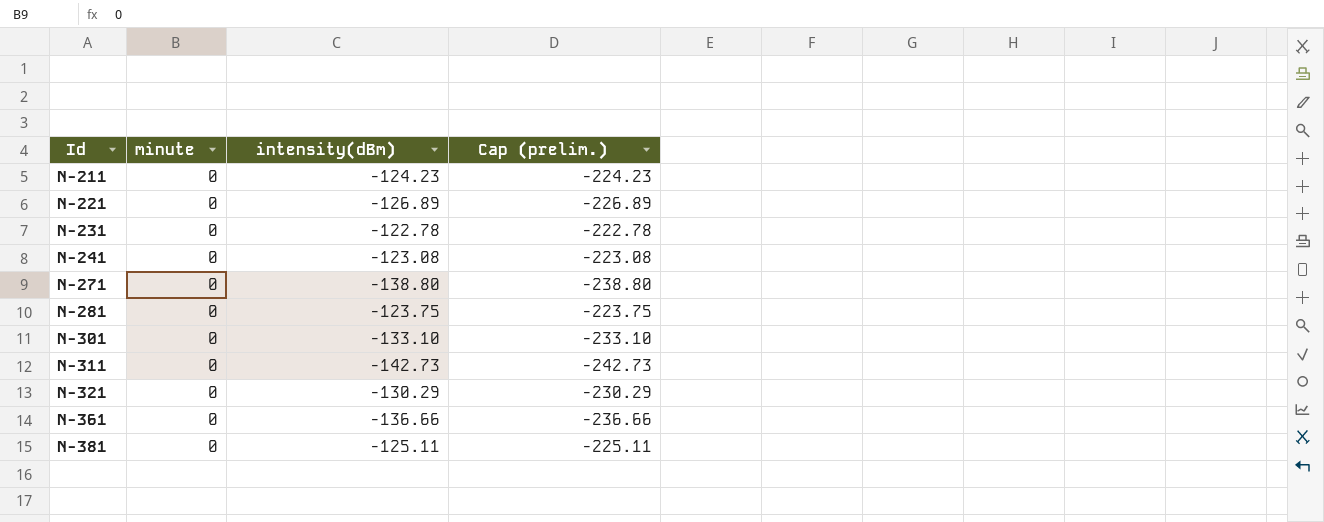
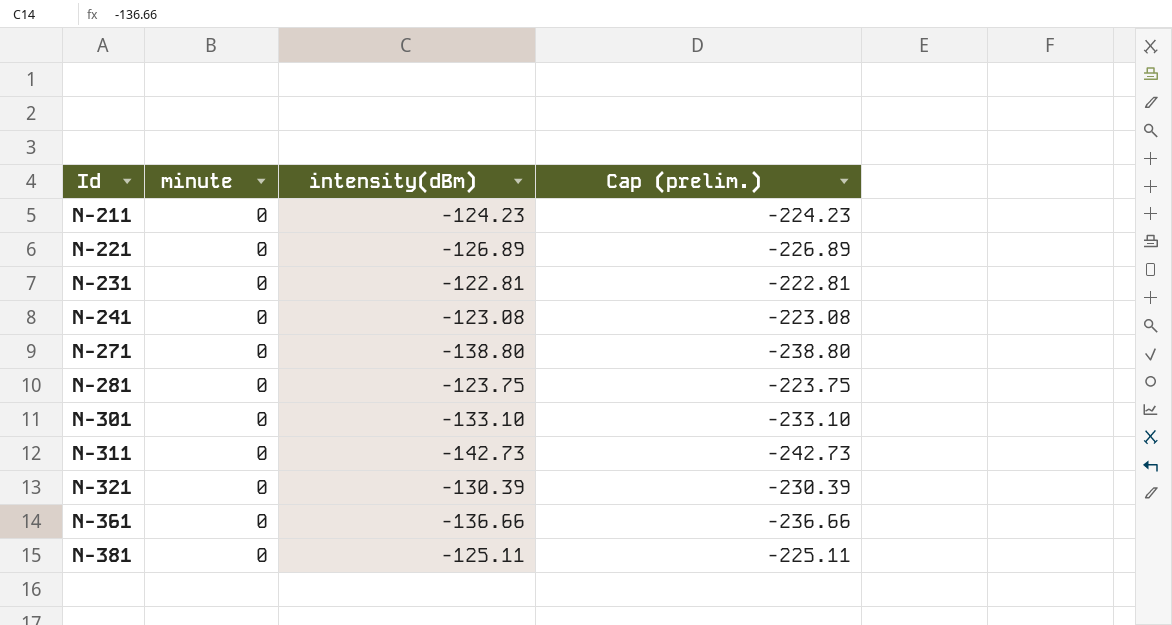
N-231 | intensity(dBm): -122.78 -> -122.81
N-231 | Cap (prelim.): -222.78 -> -222.81
N-321 | intensity(dBm): -130.29 -> -130.39
N-321 | Cap (prelim.): -230.29 -> -230.39

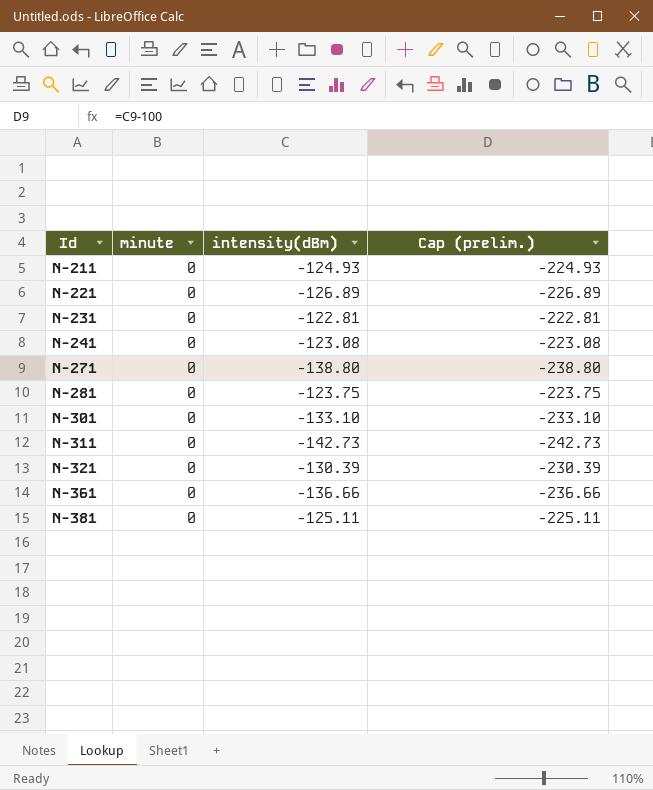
N-211 | intensity(dBm): -124.23 -> -124.93
N-211 | Cap (prelim.): -224.23 -> -224.93

